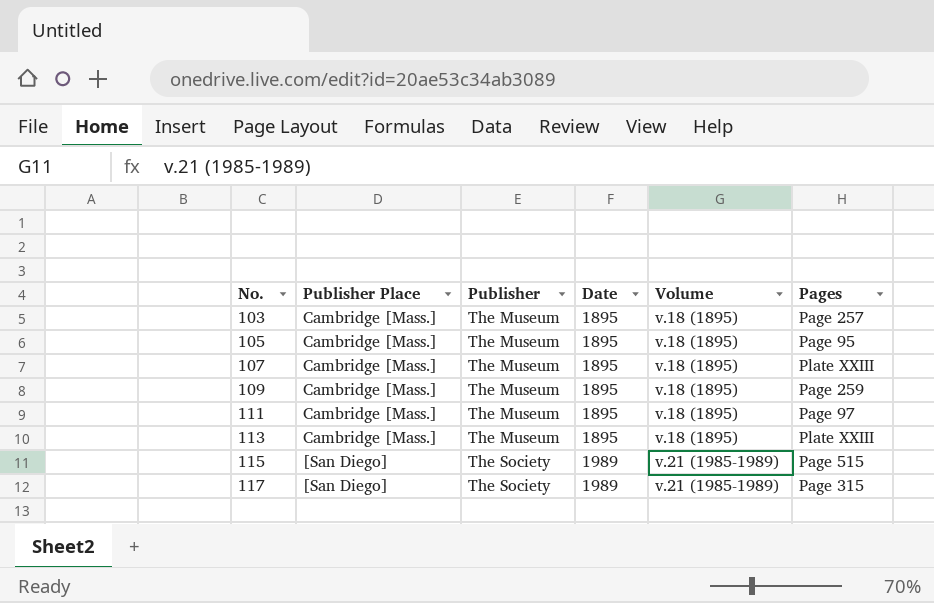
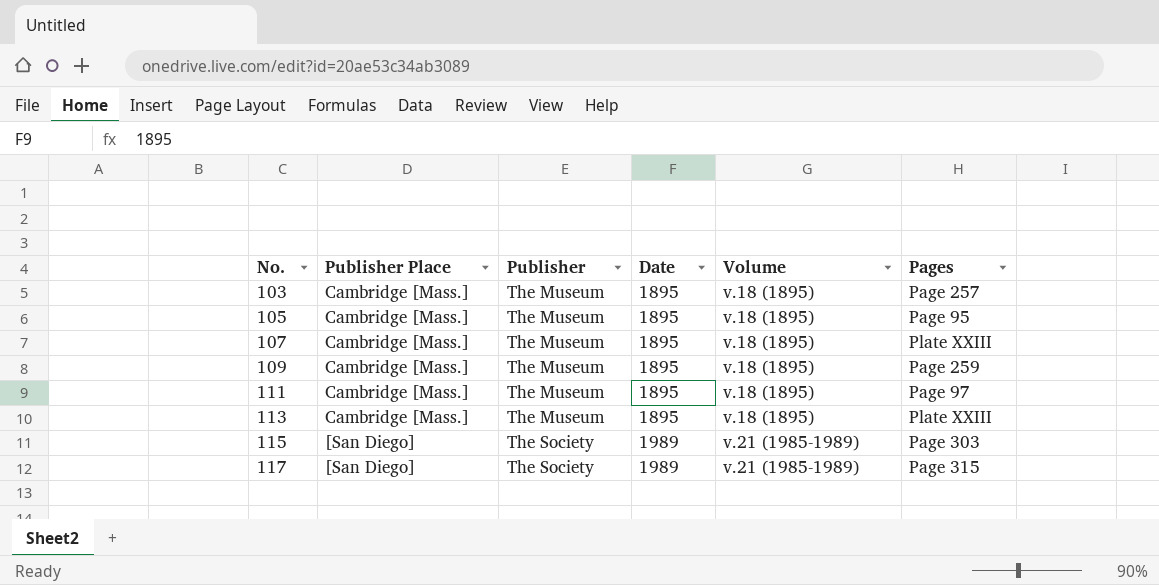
115 | Pages: Page 515 -> Page 303

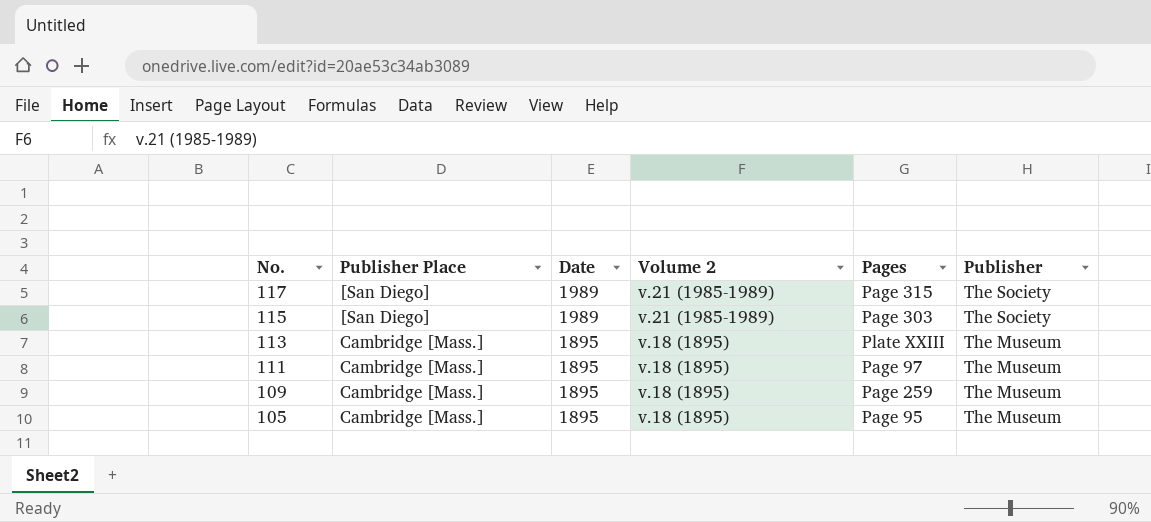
row order: No. ascending -> No. descending
column name: Volume -> Volume 2
column Publisher | position: 3 -> 6
row 103: Cambridge [Mass.] | The Museum | 1895 | v.18 (1895) | Page 257 -> none
row 107: Cambridge [Mass.] | The Museum | 1895 | v.18 (1895) | Plate XXIII -> none

